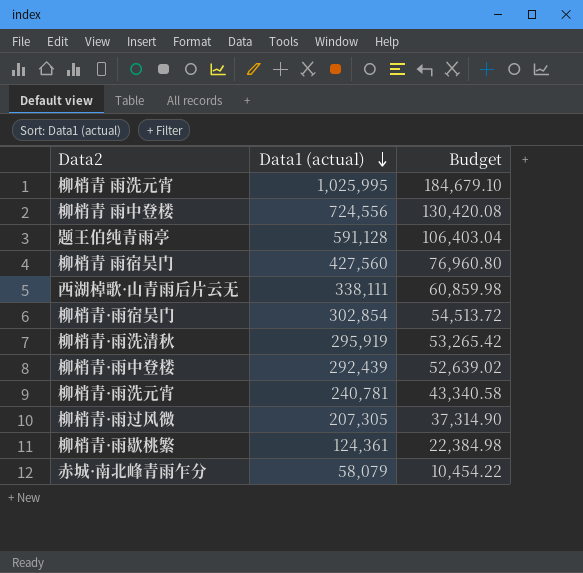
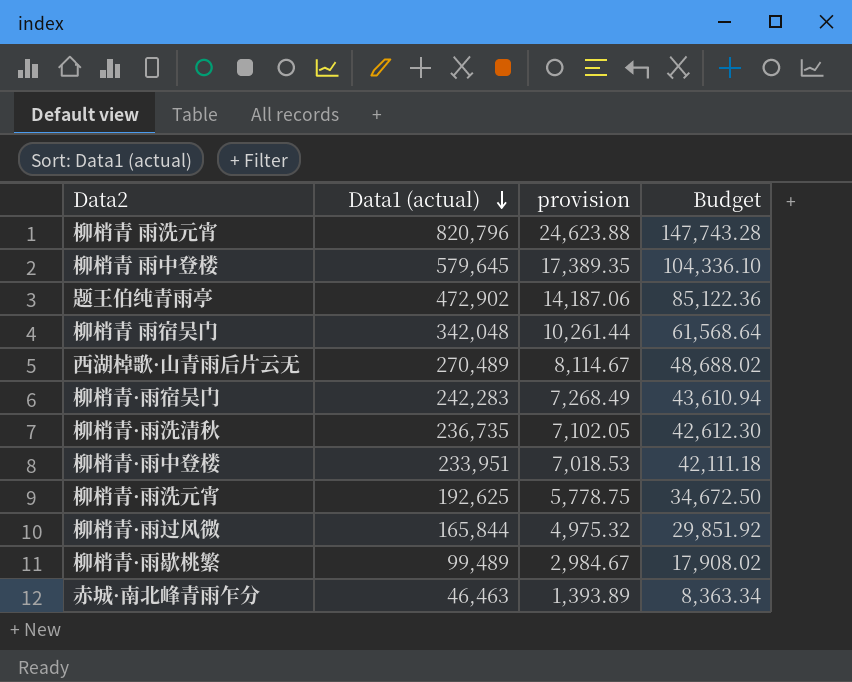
column provision | formula: none -> [Data1 (actual)] * 0.03
柳梢青 雨洗元宵 | Data1 (actual): 1,025,995 -> 820,796
柳梢青 雨洗元宵 | Budget: 184,679.10 -> 147,743.28
柳梢青 雨中登楼 | Data1 (actual): 724,556 -> 579,645
柳梢青 雨中登楼 | Budget: 130,420.08 -> 104,336.10
题王伯纯青雨亭 | Data1 (actual): 591,128 -> 472,902
题王伯纯青雨亭 | Budget: 106,403.04 -> 85,122.36
柳梢青 雨宿吴门 | Data1 (actual): 427,560 -> 342,048
柳梢青 雨宿吴门 | Budget: 76,960.80 -> 61,568.64
西湖棹歌·山青雨后片云无 | Data1 (actual): 338,111 -> 270,489
西湖棹歌·山青雨后片云无 | Budget: 60,859.98 -> 48,688.02
柳梢青·雨宿吴门 | Data1 (actual): 302,854 -> 242,283
柳梢青·雨宿吴门 | Budget: 54,513.72 -> 43,610.94
柳梢青·雨洗清秋 | Data1 (actual): 295,919 -> 236,735
柳梢青·雨洗清秋 | Budget: 53,265.42 -> 42,612.30
柳梢青·雨中登楼 | Data1 (actual): 292,439 -> 233,951
柳梢青·雨中登楼 | Budget: 52,639.02 -> 42,111.18
柳梢青·雨洗元宵 | Data1 (actual): 240,781 -> 192,625
柳梢青·雨洗元宵 | Budget: 43,340.58 -> 34,672.50
柳梢青·雨过风微 | Data1 (actual): 207,305 -> 165,844
柳梢青·雨过风微 | Budget: 37,314.90 -> 29,851.92
柳梢青·雨歇桃繁 | Data1 (actual): 124,361 -> 99,489
柳梢青·雨歇桃繁 | Budget: 22,384.98 -> 17,908.02
赤城·南北峰青雨乍分 | Data1 (actual): 58,079 -> 46,463
赤城·南北峰青雨乍分 | Budget: 10,454.22 -> 8,363.34

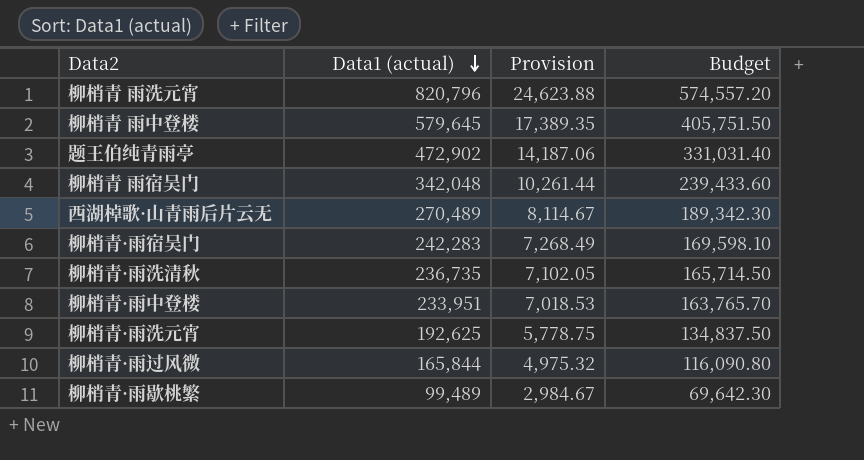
column name: provision -> Provision
column Budget | formula: [Data1 (actual)] * 0.18 -> [Data1 (actual)] * 0.7
row 赤城·南北峰青雨乍分: 46,463 | 1,393.89 | 8,363.34 -> none

